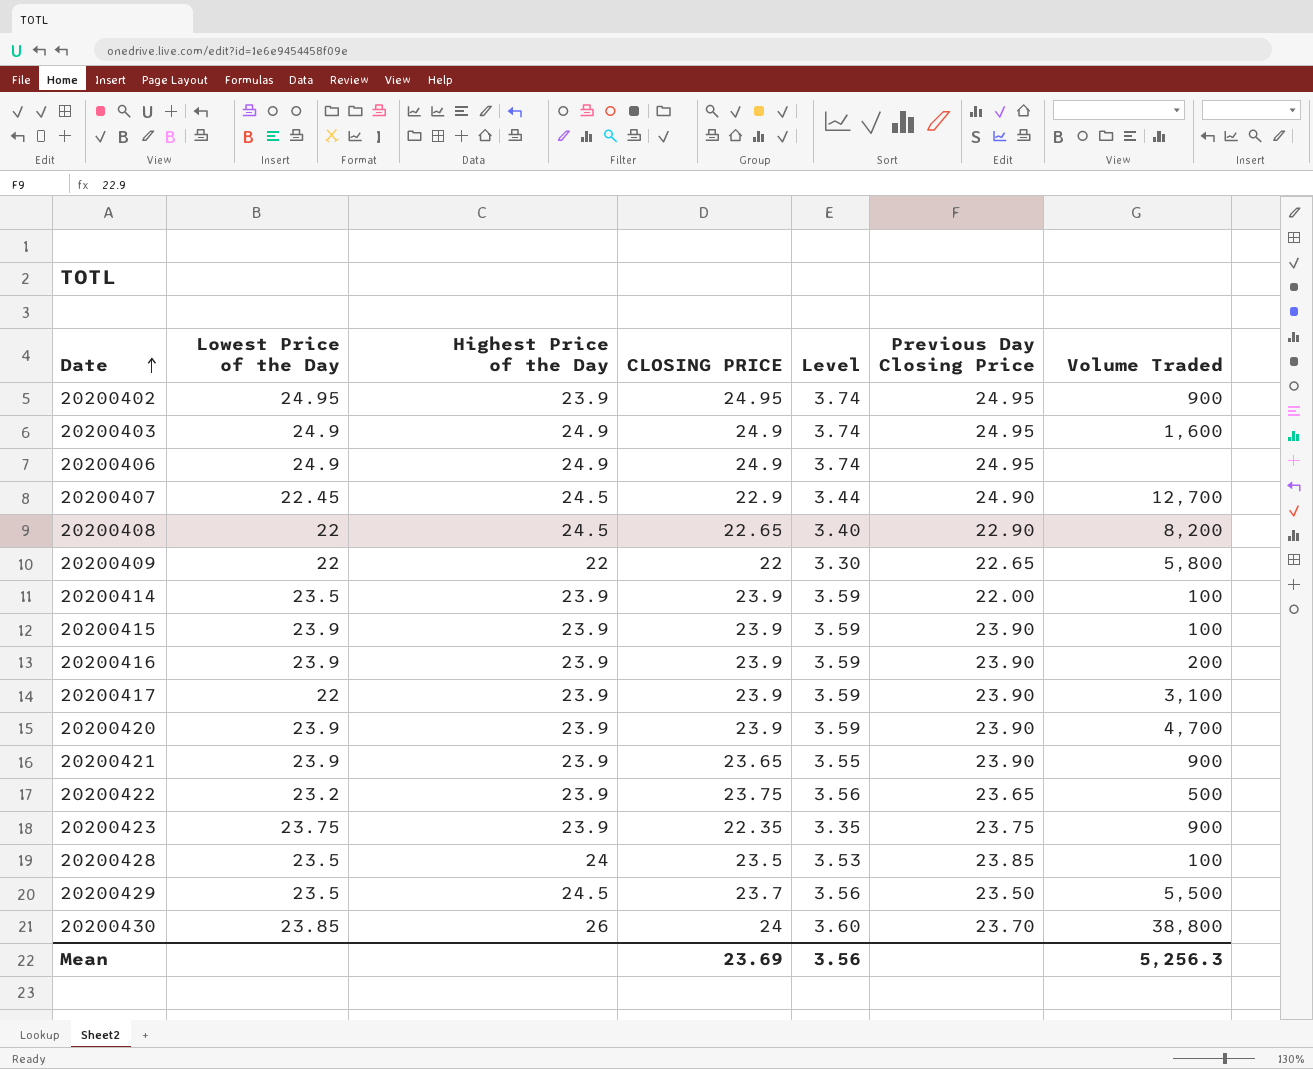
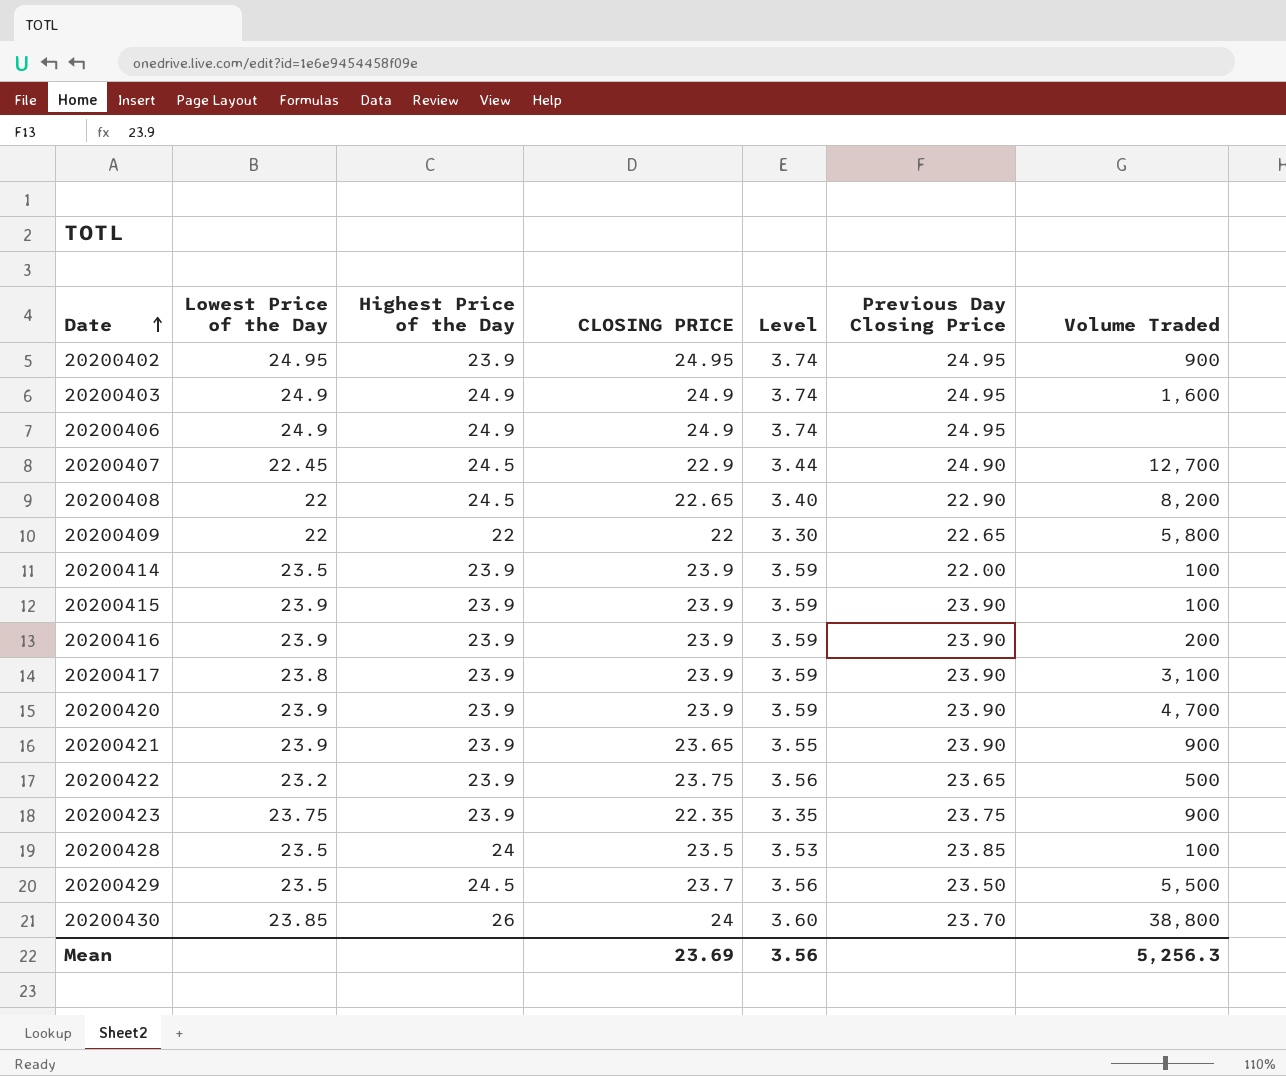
20200417 | Lowest Price of the Day: 22 -> 23.8

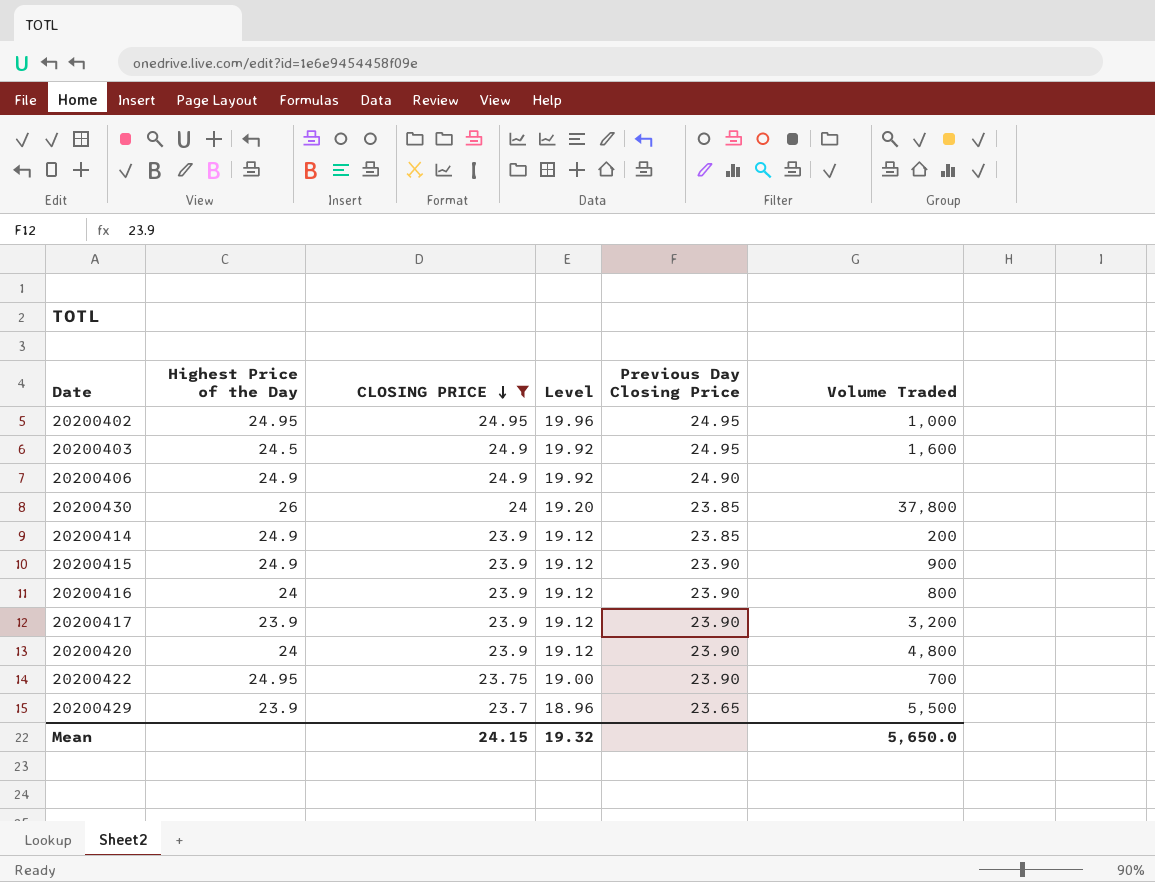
filter: none -> CLOSING PRICE >= 23.7
row order: Date ascending -> CLOSING PRICE descending
column Lowest Price of the Day | position: 2 -> none
column Level | formula: [CLOSING PRICE] * 0.15 -> [CLOSING PRICE] * 0.8
20200402 | Highest Price of the Day: 23.9 -> 24.95
20200402 | Volume Traded: 900 -> 1,000
20200403 | Highest Price of the Day: 24.9 -> 24.5
20200406 | Previous Day Closing Price: 24.95 -> 24.90
20200430 | Previous Day Closing Price: 23.70 -> 23.85
20200430 | Volume Traded: 38,800 -> 37,800
20200414 | Highest Price of the Day: 23.9 -> 24.9
20200414 | Previous Day Closing Price: 22.00 -> 23.85
20200414 | Volume Traded: 100 -> 200
20200415 | Highest Price of the Day: 23.9 -> 24.9
20200415 | Volume Traded: 100 -> 900
20200416 | Highest Price of the Day: 23.9 -> 24
20200416 | Volume Traded: 200 -> 800
20200417 | Volume Traded: 3,100 -> 3,200
20200420 | Highest Price of the Day: 23.9 -> 24
20200420 | Volume Traded: 4,700 -> 4,800
20200422 | Highest Price of the Day: 23.9 -> 24.95
20200422 | Previous Day Closing Price: 23.65 -> 23.90
20200422 | Volume Traded: 500 -> 700
20200429 | Highest Price of the Day: 24.5 -> 23.9
20200429 | Previous Day Closing Price: 23.50 -> 23.65
Mean | CLOSING PRICE: 23.69 -> 24.15
Mean | Level: 3.56 -> 19.32
Mean | Volume Traded: 5,256.3 -> 5,650.0

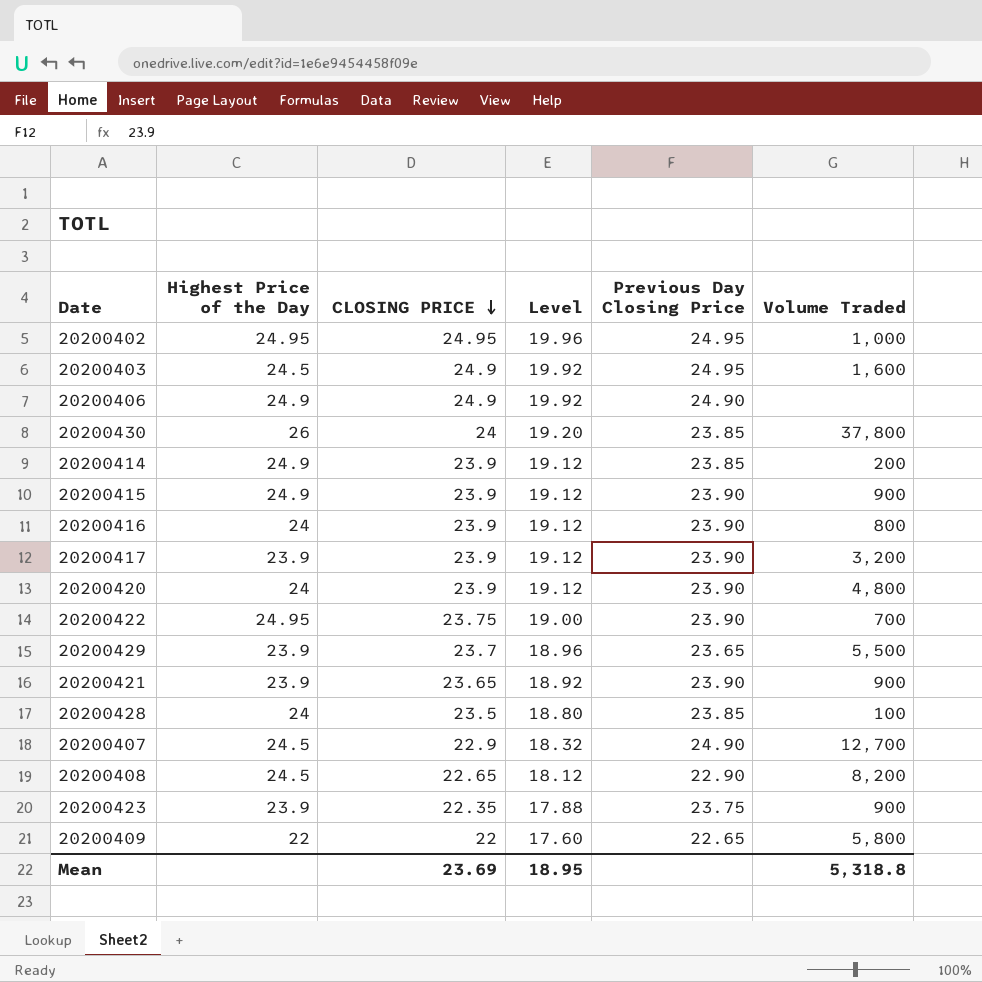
filter: CLOSING PRICE >= 23.7 -> none
Mean | CLOSING PRICE: 24.15 -> 23.69
Mean | Level: 19.32 -> 18.95
Mean | Volume Traded: 5,650.0 -> 5,318.8

